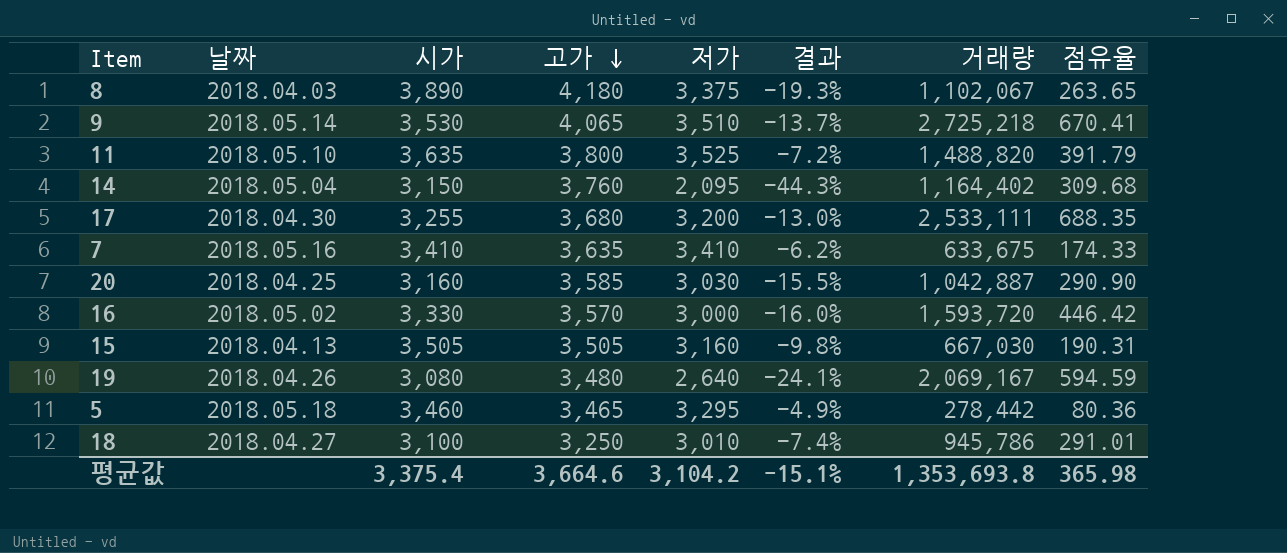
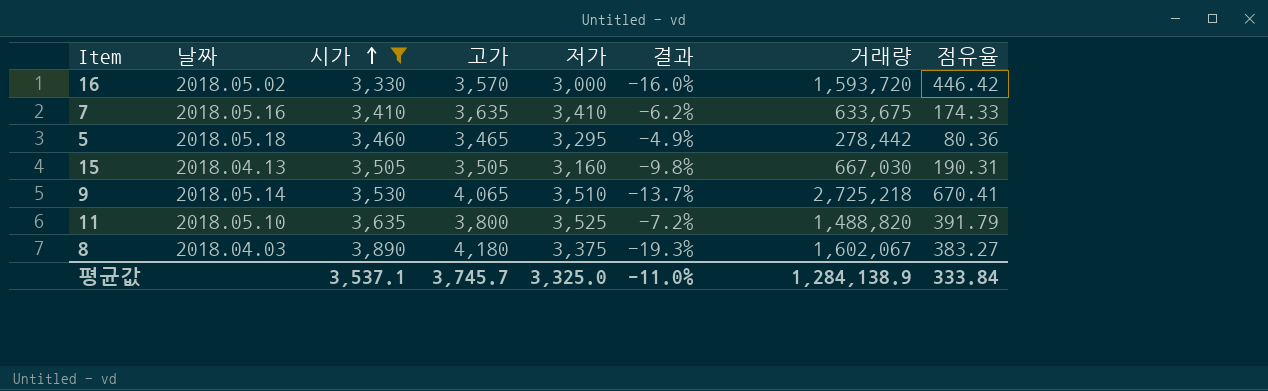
filter: none -> 시가 >= 3,330
row order: 고가 descending -> 시가 ascending
8 | 거래량: 1,102,067 -> 1,602,067
8 | 점유율: 263.65 -> 383.27
평균값 | 시가: 3,375.4 -> 3,537.1
평균값 | 고가: 3,664.6 -> 3,745.7
평균값 | 저가: 3,104.2 -> 3,325.0
평균값 | 결과: -15.1% -> -11.0%
평균값 | 거래량: 1,353,693.8 -> 1,284,138.9
평균값 | 점유율: 365.98 -> 333.84

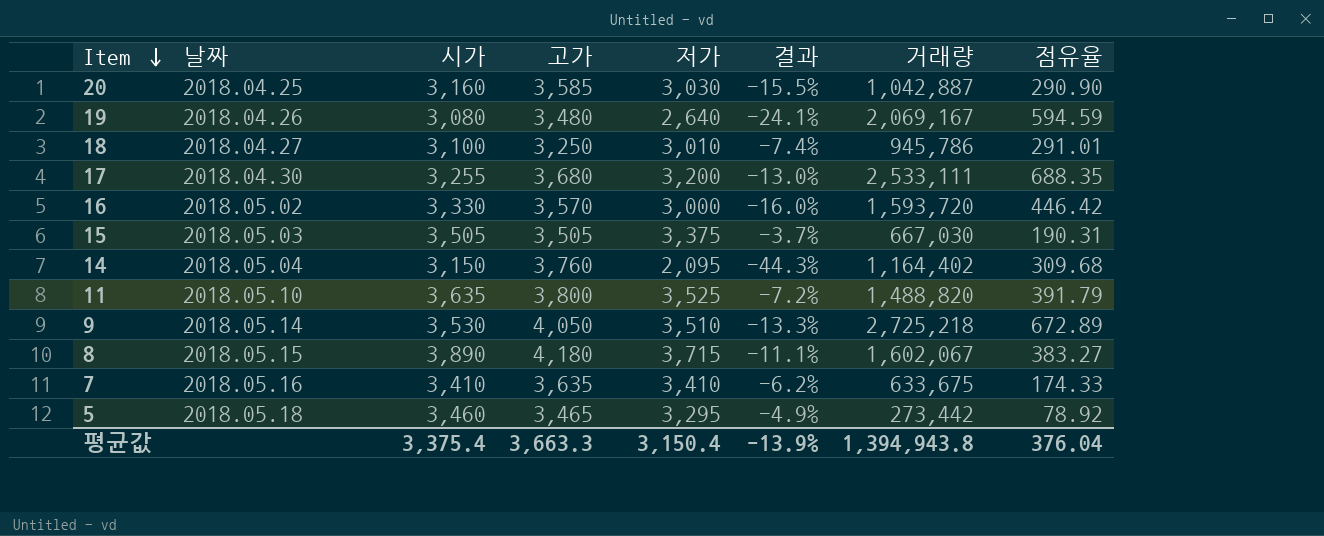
filter: 시가 >= 3,330 -> none
row order: 시가 ascending -> Item descending
15 | 날짜: 2018.04.13 -> 2018.05.03
15 | 저가: 3,160 -> 3,375
15 | 결과: -9.8% -> -3.7%
9 | 고가: 4,065 -> 4,050
9 | 결과: -13.7% -> -13.3%
9 | 점유율: 670.41 -> 672.89
8 | 날짜: 2018.04.03 -> 2018.05.15
8 | 저가: 3,375 -> 3,715
8 | 결과: -19.3% -> -11.1%
5 | 거래량: 278,442 -> 273,442
5 | 점유율: 80.36 -> 78.92
평균값 | 시가: 3,537.1 -> 3,375.4
평균값 | 고가: 3,745.7 -> 3,663.3
평균값 | 저가: 3,325.0 -> 3,150.4
평균값 | 결과: -11.0% -> -13.9%
평균값 | 거래량: 1,284,138.9 -> 1,394,943.8
평균값 | 점유율: 333.84 -> 376.04

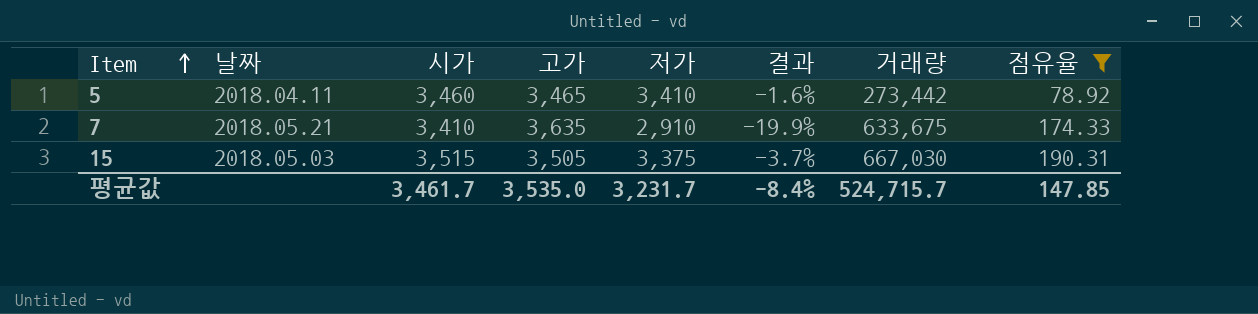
filter: none -> 점유율 <= 190.31
row order: Item descending -> Item ascending
5 | 날짜: 2018.05.18 -> 2018.04.11
5 | 저가: 3,295 -> 3,410
5 | 결과: -4.9% -> -1.6%
7 | 날짜: 2018.05.16 -> 2018.05.21
7 | 저가: 3,410 -> 2,910
7 | 결과: -6.2% -> -19.9%
15 | 시가: 3,505 -> 3,515
평균값 | 시가: 3,375.4 -> 3,461.7
평균값 | 고가: 3,663.3 -> 3,535.0
평균값 | 저가: 3,150.4 -> 3,231.7
평균값 | 결과: -13.9% -> -8.4%
평균값 | 거래량: 1,394,943.8 -> 524,715.7
평균값 | 점유율: 376.04 -> 147.85

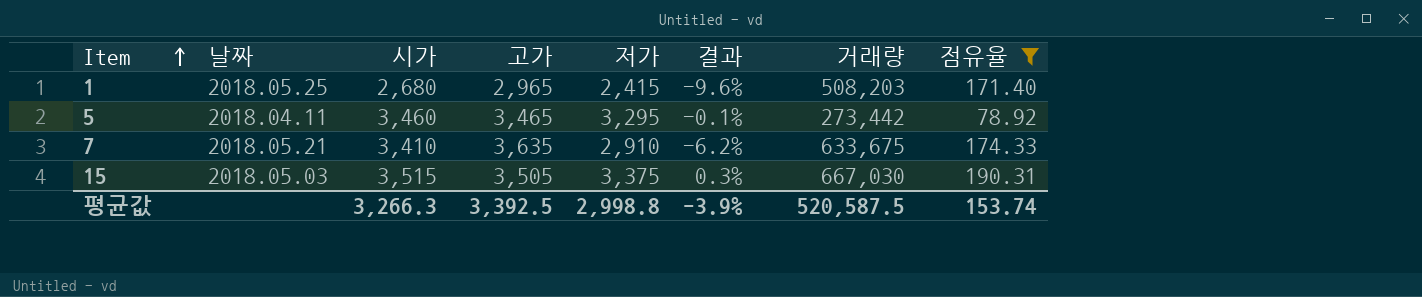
column 결과 | formula: ([저가] - [고가]) / [고가] -> ([시가] - [고가]) / [고가]
row 1: none -> 2018.05.25 | 2,680 | 2,965 | 2,415 | -9.6% | 508,203 | 171.40
5 | 저가: 3,410 -> 3,295
평균값 | 시가: 3,461.7 -> 3,266.3
평균값 | 고가: 3,535.0 -> 3,392.5
평균값 | 저가: 3,231.7 -> 2,998.8
평균값 | 결과: -8.4% -> -3.9%
평균값 | 거래량: 524,715.7 -> 520,587.5
평균값 | 점유율: 147.85 -> 153.74

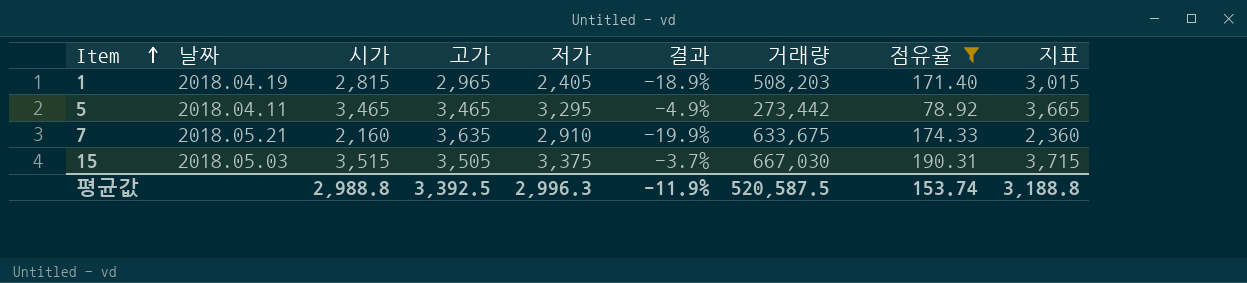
column 결과 | formula: ([시가] - [고가]) / [고가] -> ([저가] - [고가]) / [고가]
column 지표 | formula: none -> [시가] + 200
1 | 날짜: 2018.05.25 -> 2018.04.19
1 | 시가: 2,680 -> 2,815
1 | 저가: 2,415 -> 2,405
5 | 시가: 3,460 -> 3,465
7 | 시가: 3,410 -> 2,160
평균값 | 시가: 3,266.3 -> 2,988.8
평균값 | 저가: 2,998.8 -> 2,996.3
평균값 | 결과: -3.9% -> -11.9%

